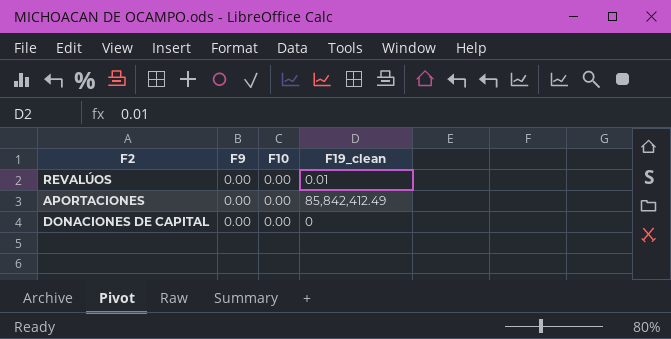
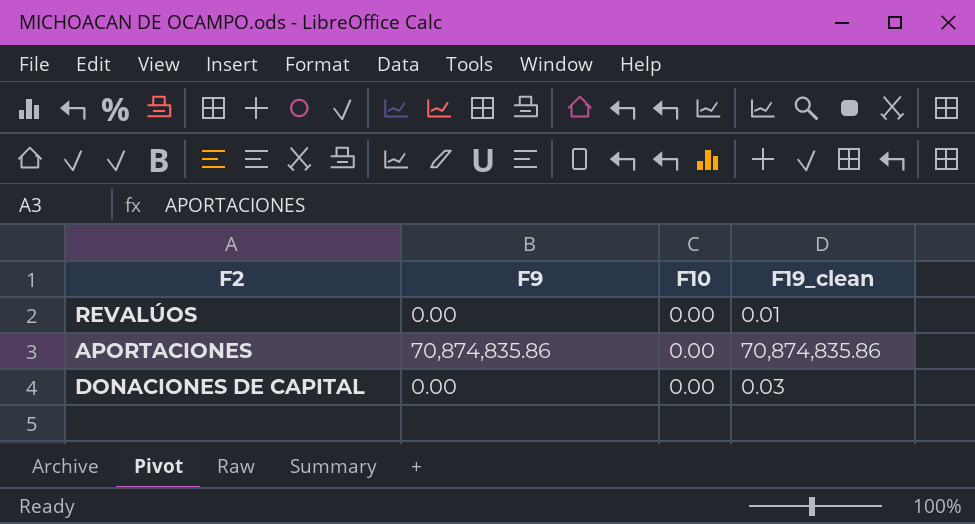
APORTACIONES | F9: 0.00 -> 70,874,835.86
APORTACIONES | F19_clean: 85,842,412.49 -> 70,874,835.86
DONACIONES DE CAPITAL | F19_clean: 0 -> 0.03

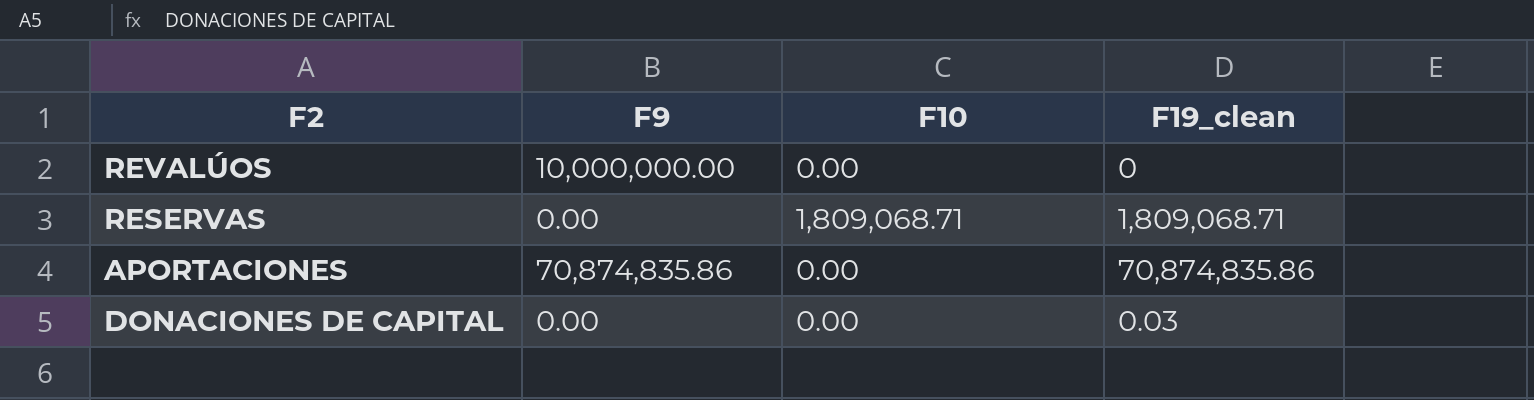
REVALÚOS | F9: 0.00 -> 10,000,000.00
REVALÚOS | F19_clean: 0.01 -> 0
row RESERVAS: none -> 0.00 | 1,809,068.71 | 1,809,068.71

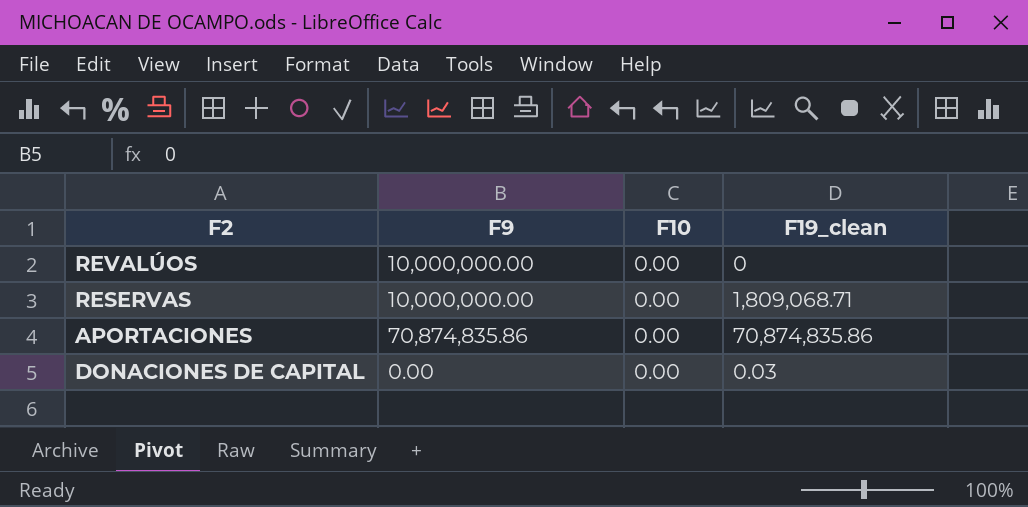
RESERVAS | F9: 0.00 -> 10,000,000.00
RESERVAS | F10: 1,809,068.71 -> 0.00

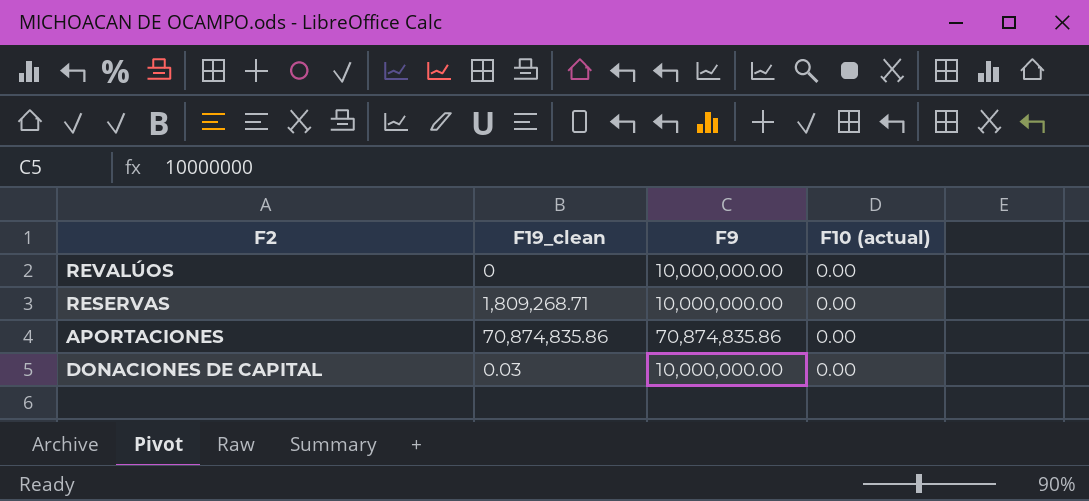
column F19_clean | position: 4 -> 2
column name: F10 -> F10 (actual)
RESERVAS | F19_clean: 1,809,068.71 -> 1,809,268.71
DONACIONES DE CAPITAL | F9: 0.00 -> 10,000,000.00

